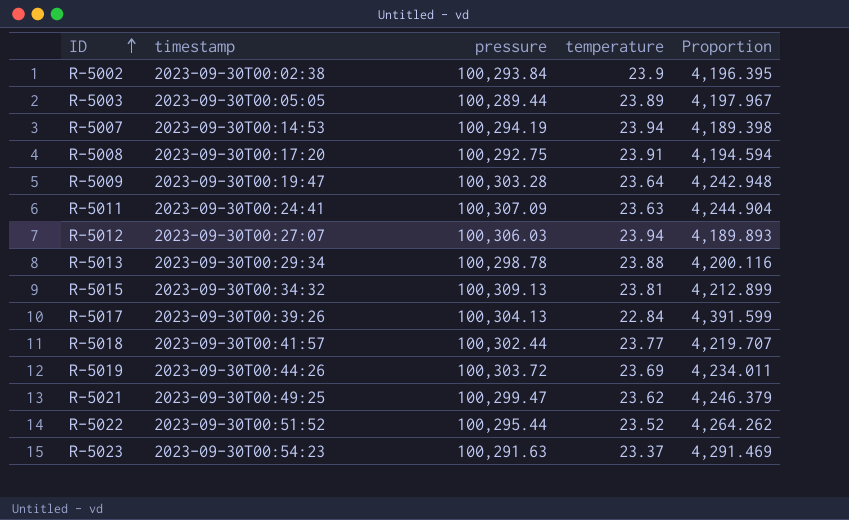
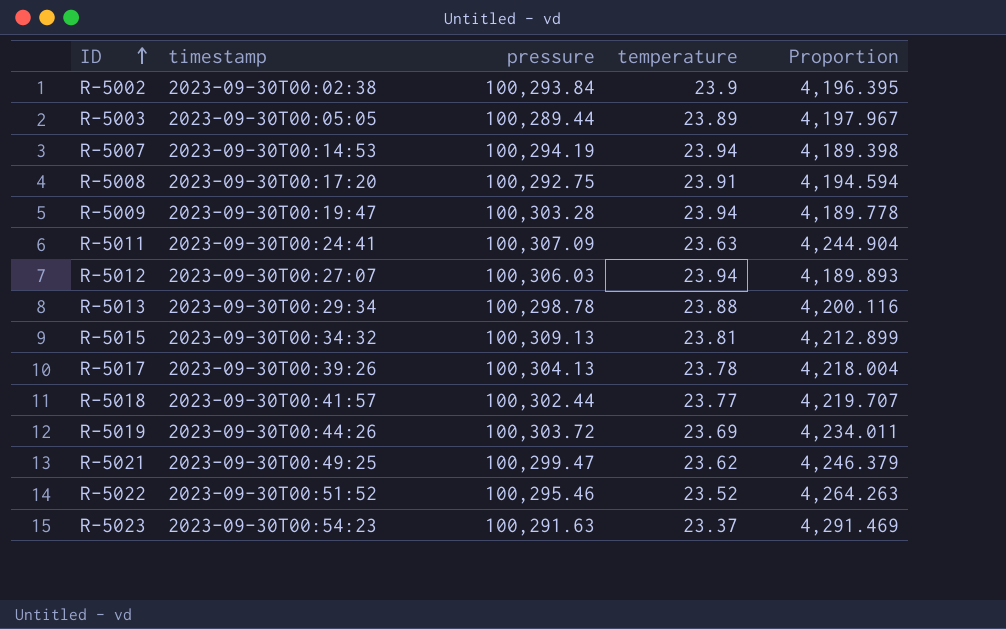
R-5009 | temperature: 23.64 -> 23.94
R-5009 | Proportion: 4,242.948 -> 4,189.778
R-5017 | temperature: 22.84 -> 23.78
R-5017 | Proportion: 4,391.599 -> 4,218.004
R-5022 | pressure: 100,295.44 -> 100,295.46
R-5022 | Proportion: 4,264.262 -> 4,264.263

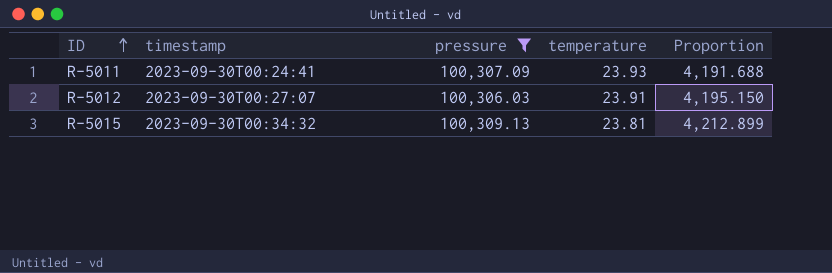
filter: none -> pressure >= 100,306.03
R-5011 | temperature: 23.63 -> 23.93
R-5011 | Proportion: 4,244.904 -> 4,191.688
R-5012 | temperature: 23.94 -> 23.91
R-5012 | Proportion: 4,189.893 -> 4,195.150

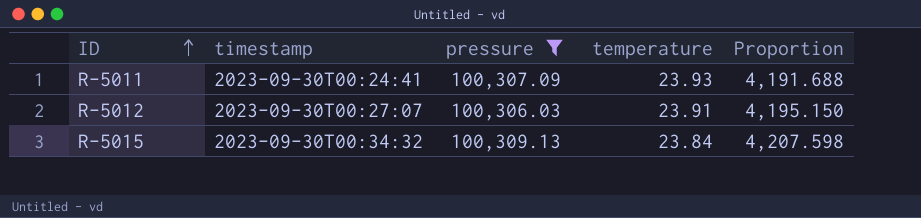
R-5015 | temperature: 23.81 -> 23.84
R-5015 | Proportion: 4,212.899 -> 4,207.598

